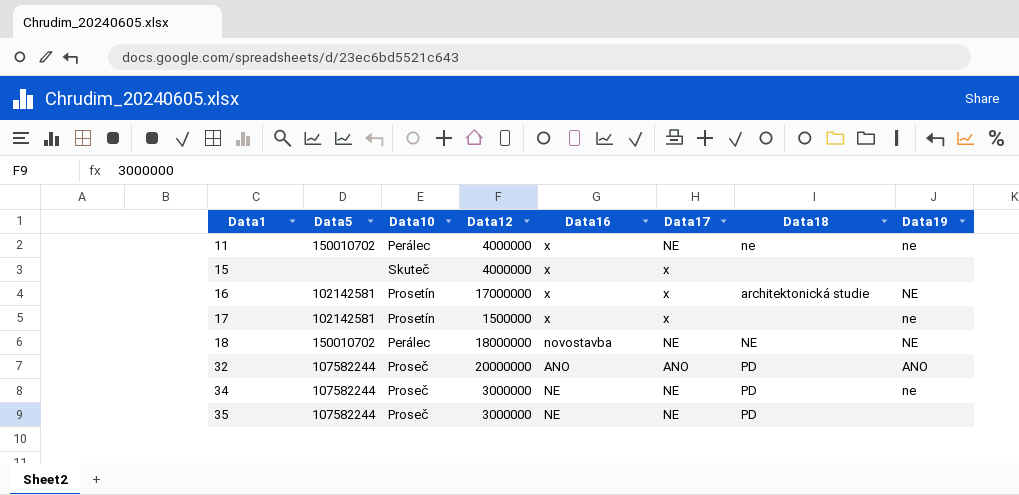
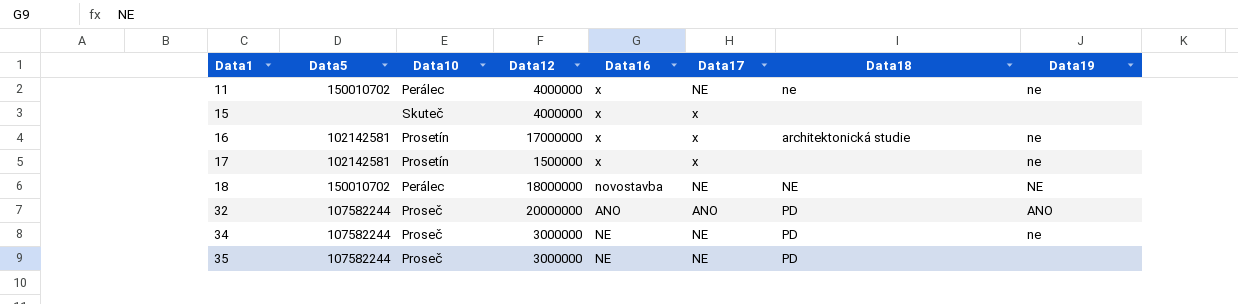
16 | Data19: NE -> ne

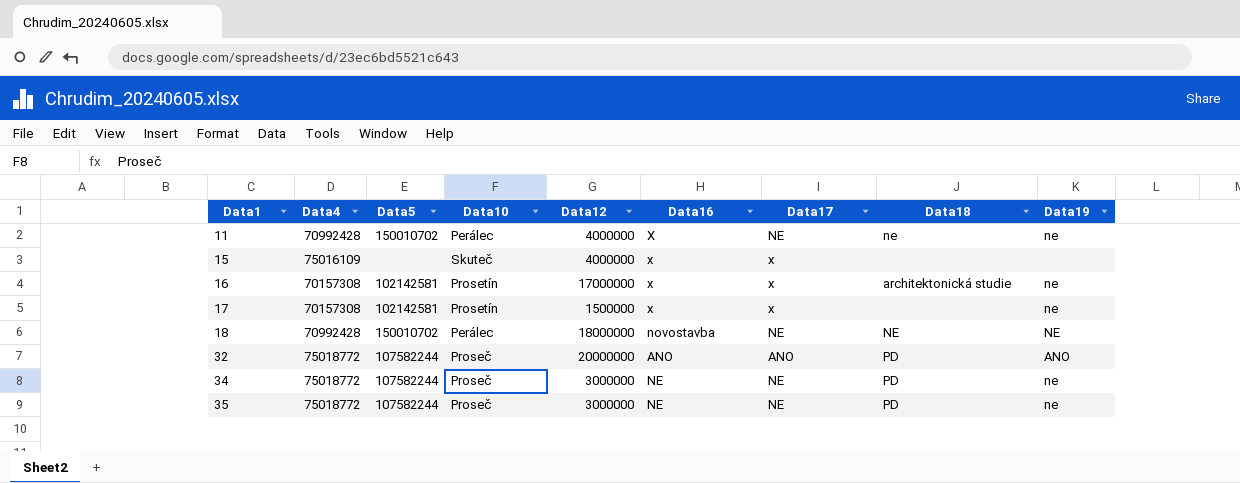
column Data4 | position: none -> 2
11 | Data16: x -> X
35 | Data19: none -> ne

